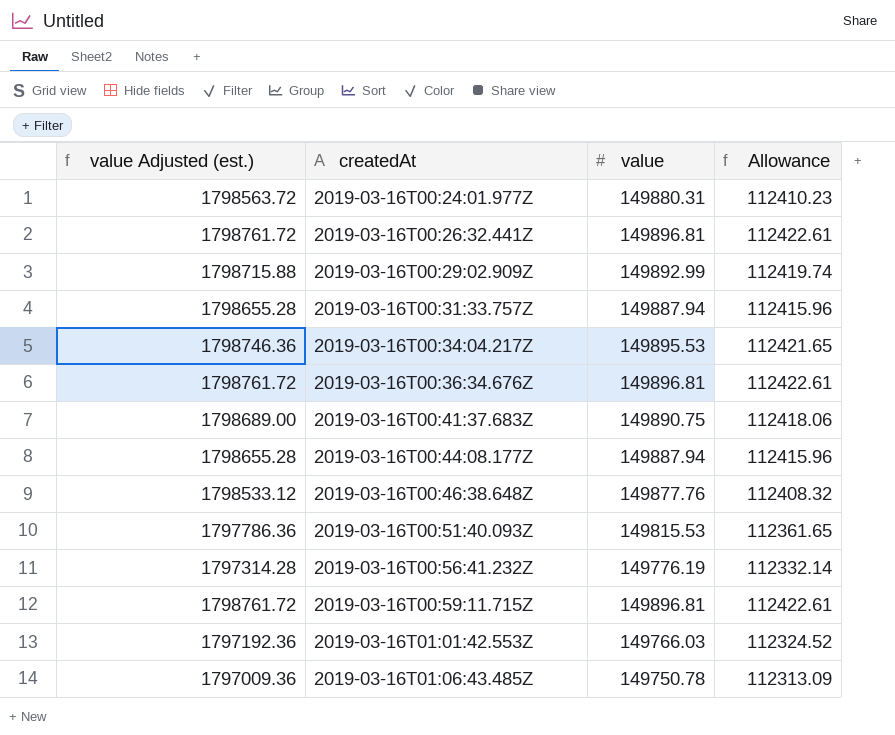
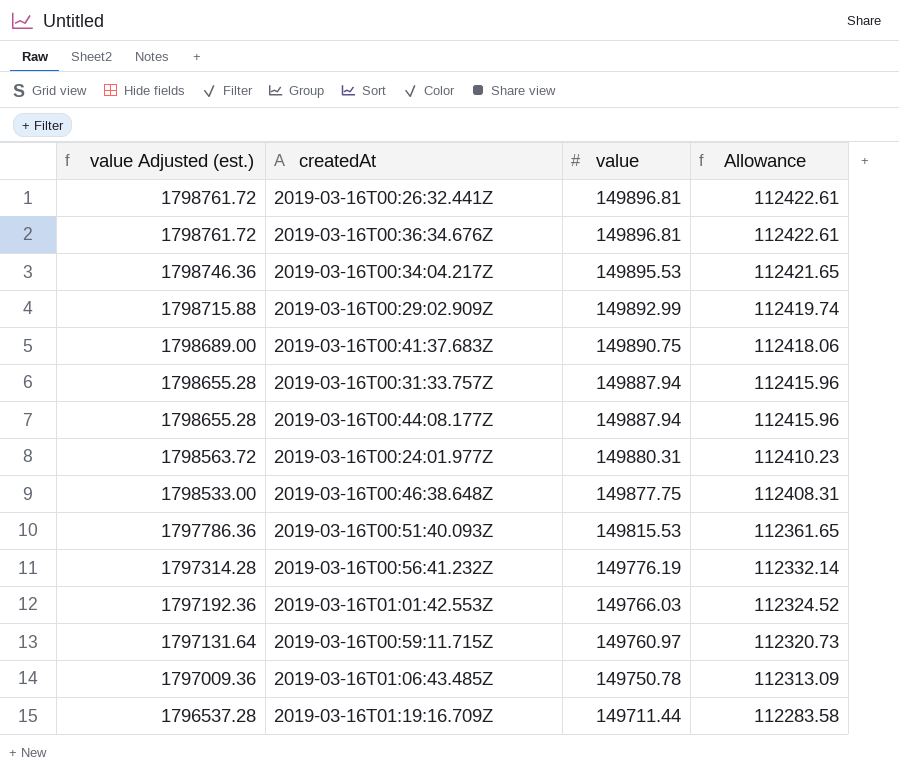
row order: createdAt ascending -> value Adjusted (est.) descending
2019-03-16T00:46:38.648Z | value Adjusted (est.): 1798533.12 -> 1798533.00
2019-03-16T00:46:38.648Z | value: 149877.76 -> 149877.75
2019-03-16T00:46:38.648Z | Allowance: 112408.32 -> 112408.31
2019-03-16T00:59:11.715Z | value Adjusted (est.): 1798761.72 -> 1797131.64
2019-03-16T00:59:11.715Z | value: 149896.81 -> 149760.97
2019-03-16T00:59:11.715Z | Allowance: 112422.61 -> 112320.73
row 2019-03-16T01:19:16.709Z: none -> 1796537.28 | 149711.44 | 112283.58

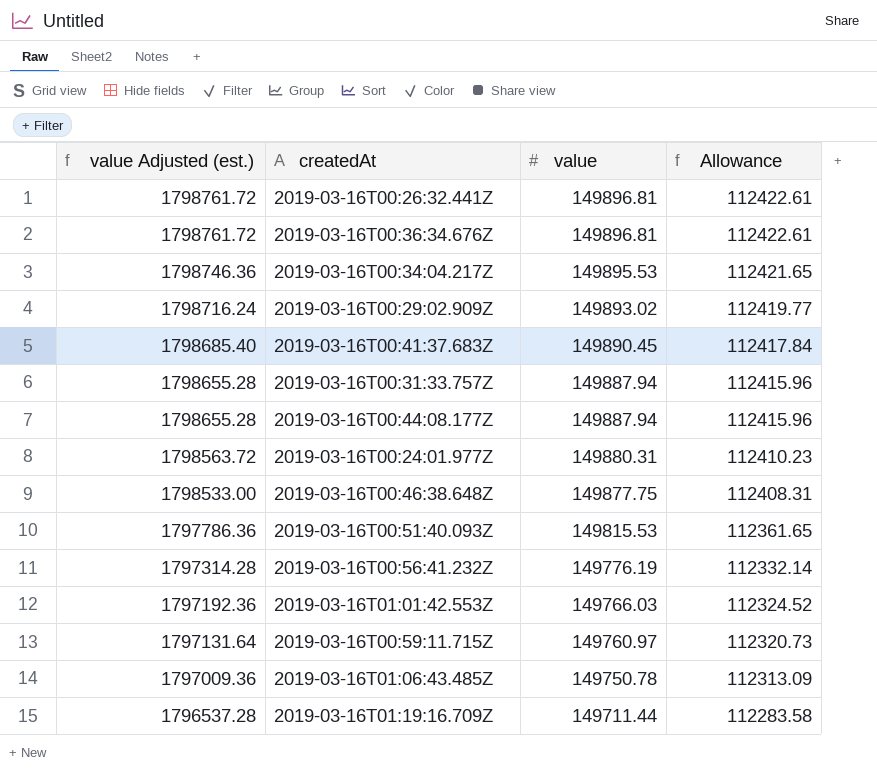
2019-03-16T00:29:02.909Z | value Adjusted (est.): 1798715.88 -> 1798716.24
2019-03-16T00:29:02.909Z | value: 149892.99 -> 149893.02
2019-03-16T00:29:02.909Z | Allowance: 112419.74 -> 112419.77
2019-03-16T00:41:37.683Z | value Adjusted (est.): 1798689.00 -> 1798685.40
2019-03-16T00:41:37.683Z | value: 149890.75 -> 149890.45
2019-03-16T00:41:37.683Z | Allowance: 112418.06 -> 112417.84

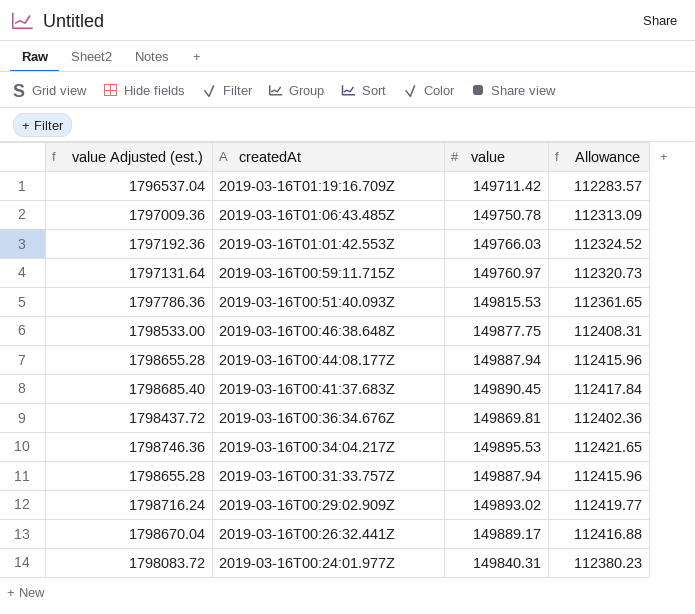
row order: value Adjusted (est.) descending -> createdAt descending
row 2019-03-16T00:56:41.232Z: 1797314.28 | 149776.19 | 112332.14 -> none
2019-03-16T01:19:16.709Z | value Adjusted (est.): 1796537.28 -> 1796537.04
2019-03-16T01:19:16.709Z | value: 149711.44 -> 149711.42
2019-03-16T01:19:16.709Z | Allowance: 112283.58 -> 112283.57
2019-03-16T00:36:34.676Z | value Adjusted (est.): 1798761.72 -> 1798437.72
2019-03-16T00:36:34.676Z | value: 149896.81 -> 149869.81
2019-03-16T00:36:34.676Z | Allowance: 112422.61 -> 112402.36
2019-03-16T00:26:32.441Z | value Adjusted (est.): 1798761.72 -> 1798670.04
2019-03-16T00:26:32.441Z | value: 149896.81 -> 149889.17
2019-03-16T00:26:32.441Z | Allowance: 112422.61 -> 112416.88
2019-03-16T00:24:01.977Z | value Adjusted (est.): 1798563.72 -> 1798083.72
2019-03-16T00:24:01.977Z | value: 149880.31 -> 149840.31
2019-03-16T00:24:01.977Z | Allowance: 112410.23 -> 112380.23

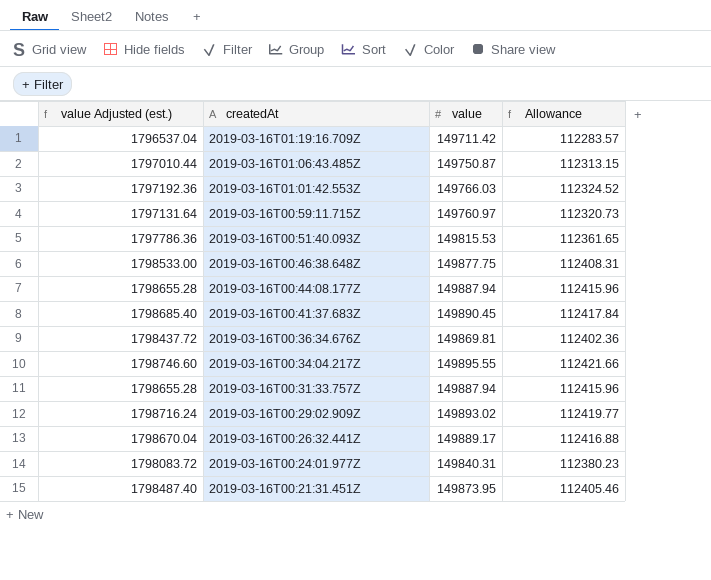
2019-03-16T01:06:43.485Z | value Adjusted (est.): 1797009.36 -> 1797010.44
2019-03-16T01:06:43.485Z | value: 149750.78 -> 149750.87
2019-03-16T01:06:43.485Z | Allowance: 112313.09 -> 112313.15
2019-03-16T00:34:04.217Z | value Adjusted (est.): 1798746.36 -> 1798746.60
2019-03-16T00:34:04.217Z | value: 149895.53 -> 149895.55
2019-03-16T00:34:04.217Z | Allowance: 112421.65 -> 112421.66
row 2019-03-16T00:21:31.451Z: none -> 1798487.40 | 149873.95 | 112405.46

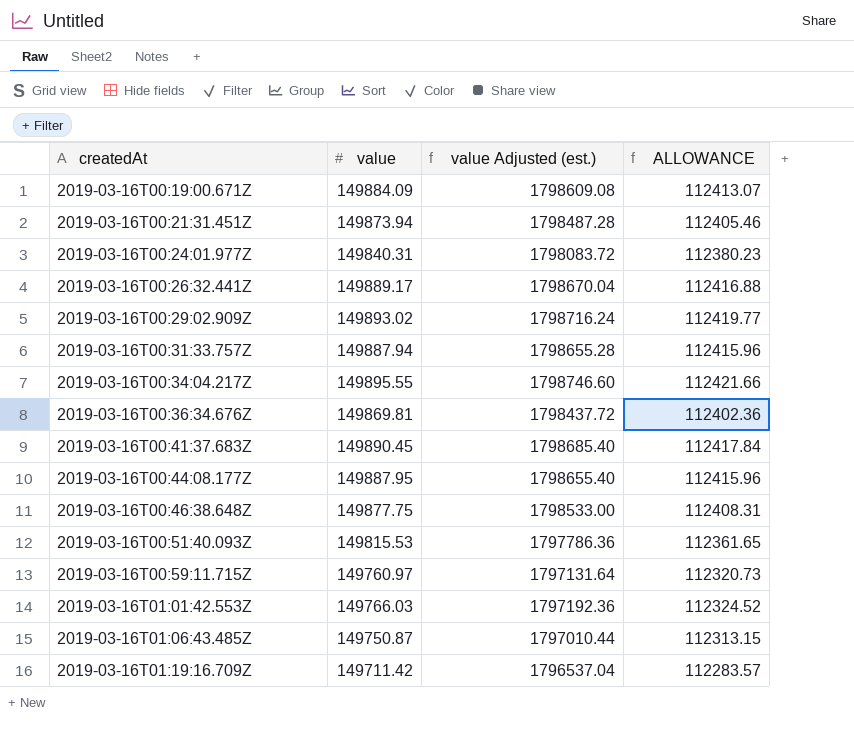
row order: createdAt descending -> createdAt ascending
column value Adjusted (est.) | position: 1 -> 3
column name: Allowance -> ALLOWANCE
row 2019-03-16T00:19:00.671Z: none -> 149884.09 | 1798609.08 | 112413.07
2019-03-16T00:21:31.451Z | value: 149873.95 -> 149873.94
2019-03-16T00:21:31.451Z | value Adjusted (est.): 1798487.40 -> 1798487.28
2019-03-16T00:44:08.177Z | value: 149887.94 -> 149887.95
2019-03-16T00:44:08.177Z | value Adjusted (est.): 1798655.28 -> 1798655.40

